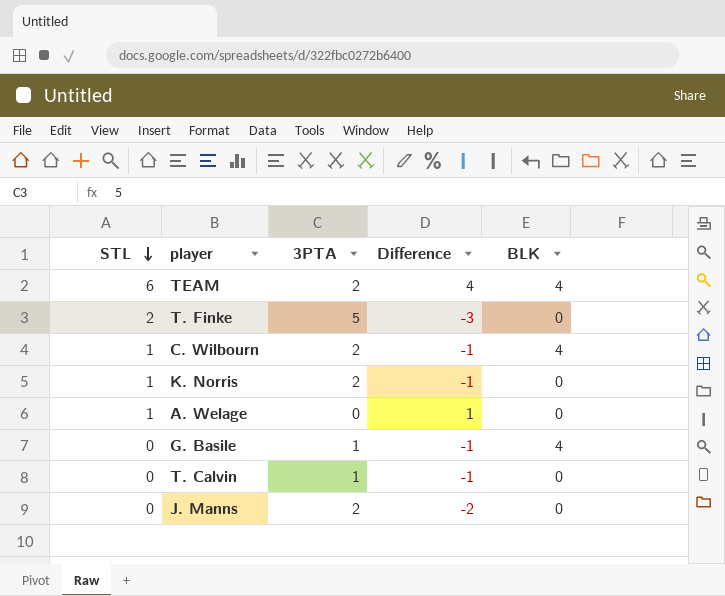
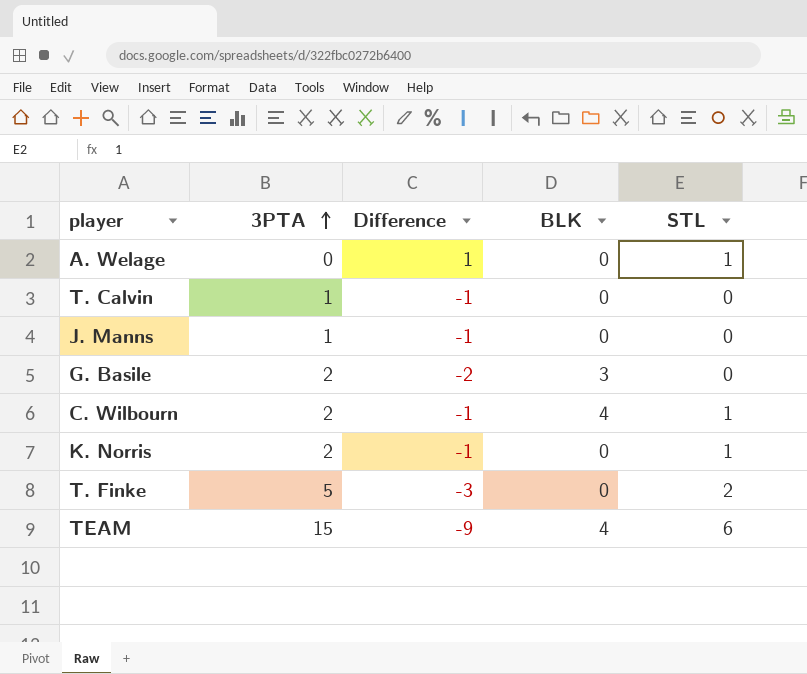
row order: STL descending -> 3PTA ascending
column STL | position: 1 -> 5
J. Manns | 3PTA: 2 -> 1
J. Manns | Difference: -2 -> -1
G. Basile | 3PTA: 1 -> 2
G. Basile | Difference: -1 -> -2
G. Basile | BLK: 4 -> 3
TEAM | 3PTA: 2 -> 15
TEAM | Difference: 4 -> -9

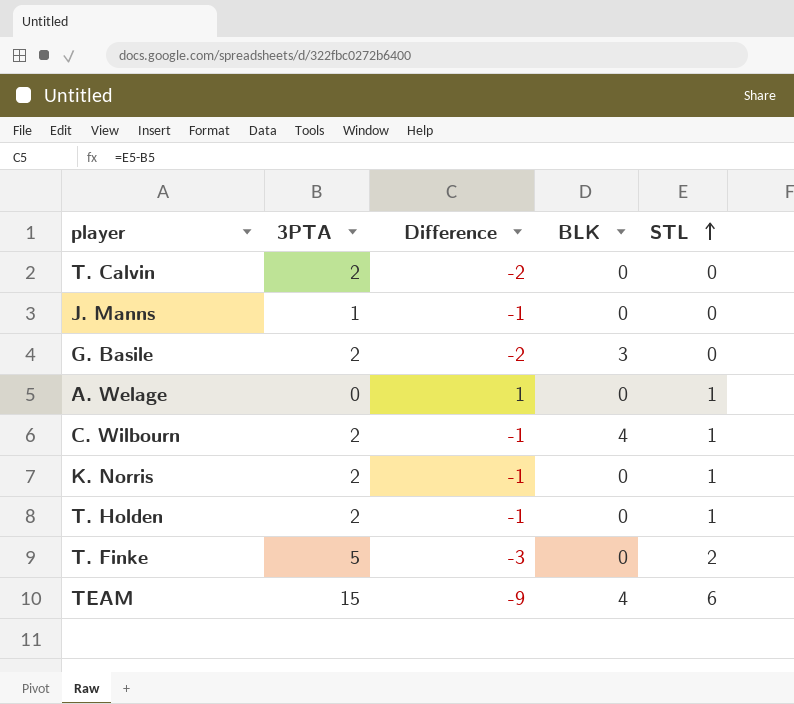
row order: 3PTA ascending -> STL ascending
T. Calvin | 3PTA: 1 -> 2
T. Calvin | Difference: -1 -> -2
row T. Holden: none -> 2 | -1 | 0 | 1

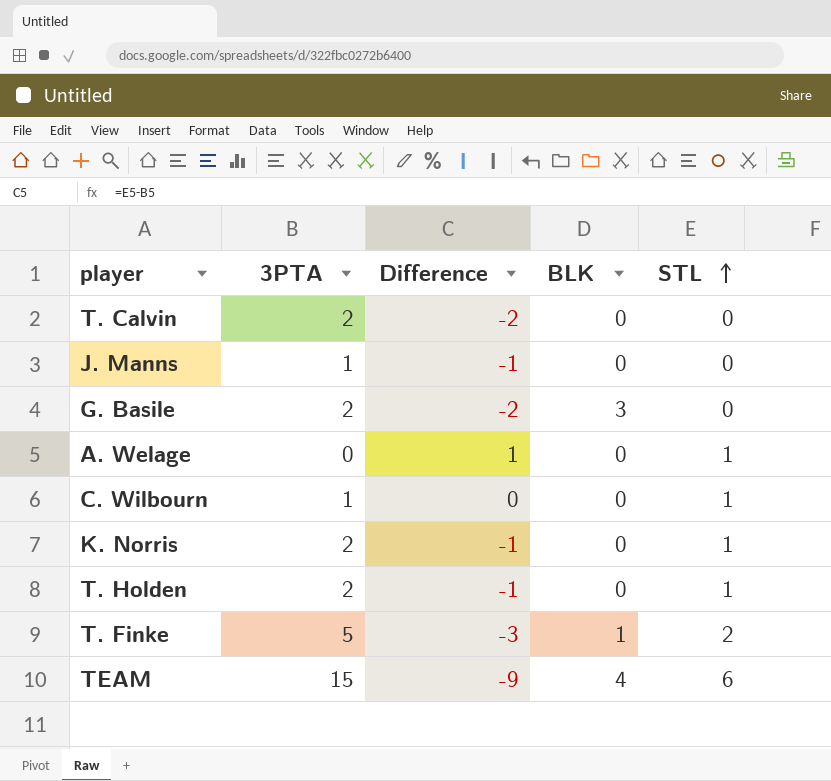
C. Wilbourn | 3PTA: 2 -> 1
C. Wilbourn | Difference: -1 -> 0
C. Wilbourn | BLK: 4 -> 0
T. Finke | BLK: 0 -> 1

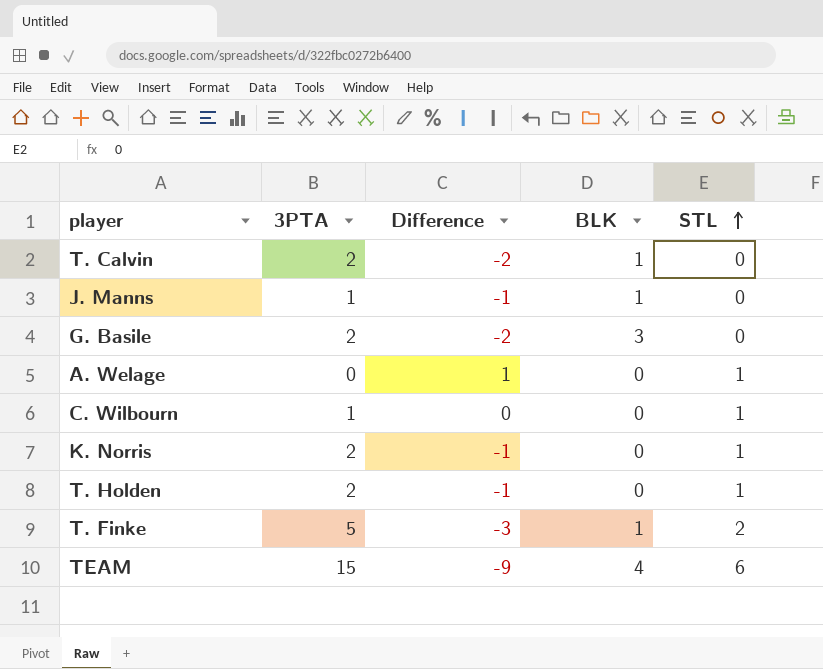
T. Calvin | BLK: 0 -> 1
J. Manns | BLK: 0 -> 1

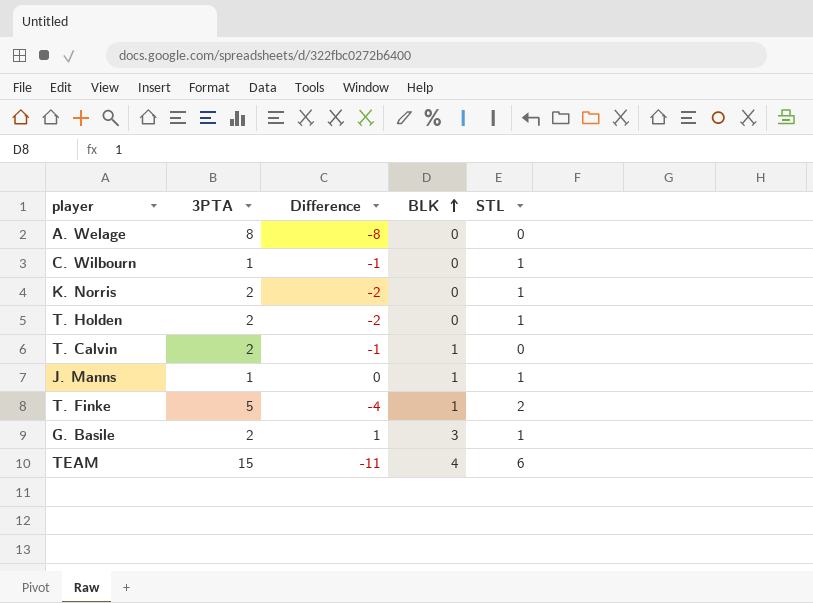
row order: STL ascending -> BLK ascending
column Difference | formula: [STL] - [3PTA] -> [BLK] - [3PTA]
A. Welage | 3PTA: 0 -> 8
A. Welage | STL: 1 -> 0
J. Manns | STL: 0 -> 1
G. Basile | STL: 0 -> 1

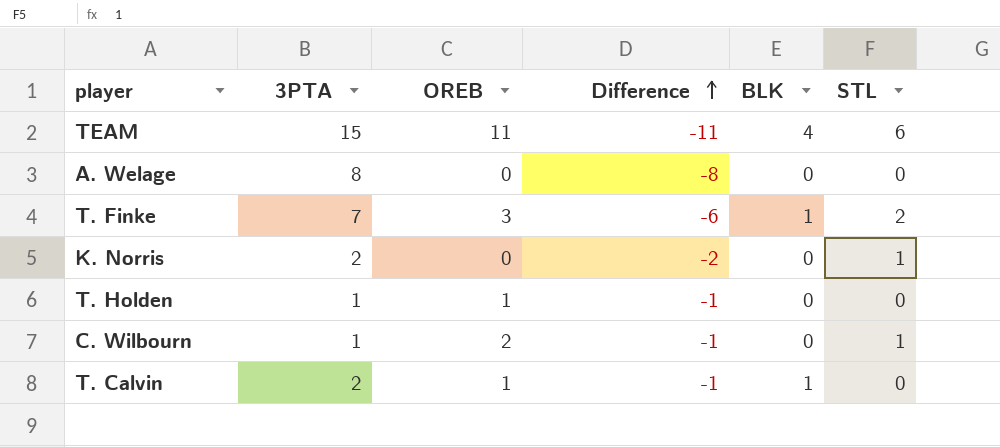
row order: BLK ascending -> Difference ascending
column OREB | position: none -> 3
row J. Manns: 1 | 0 | 1 | 1 -> none
row G. Basile: 2 | 1 | 3 | 1 -> none
T. Finke | 3PTA: 5 -> 7
T. Finke | Difference: -4 -> -6
T. Holden | 3PTA: 2 -> 1
T. Holden | Difference: -2 -> -1
T. Holden | STL: 1 -> 0

